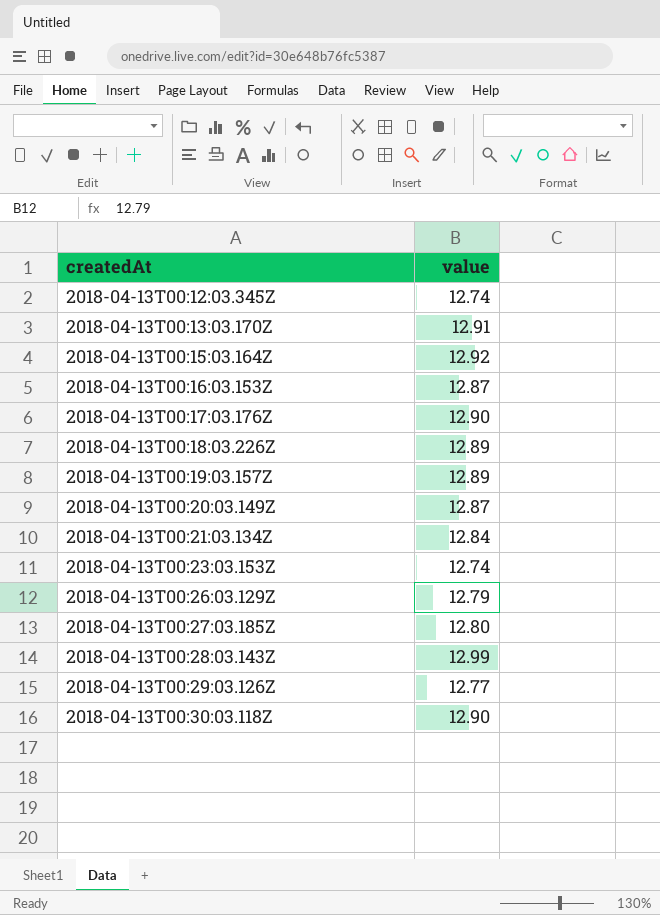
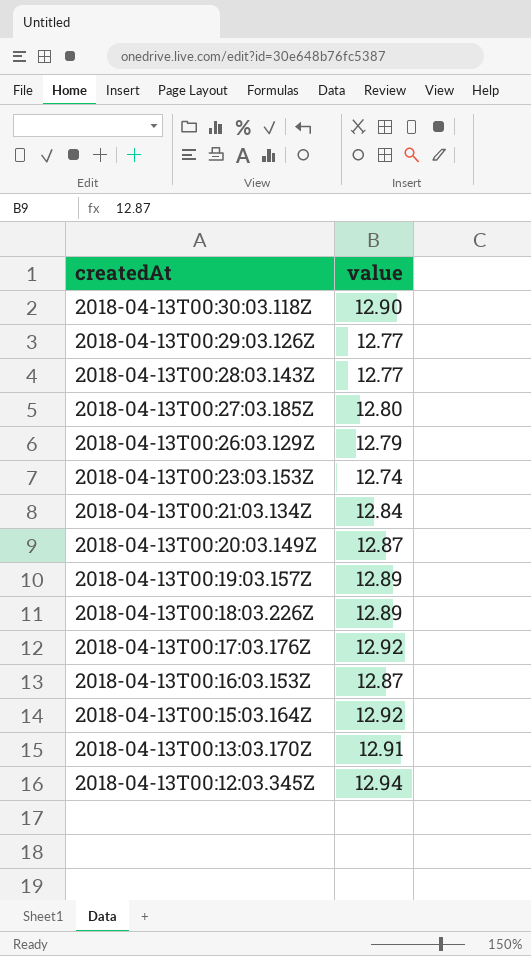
row order: createdAt ascending -> createdAt descending
2018-04-13T00:28:03.143Z | value: 12.99 -> 12.77
2018-04-13T00:17:03.176Z | value: 12.90 -> 12.92
2018-04-13T00:12:03.345Z | value: 12.74 -> 12.94

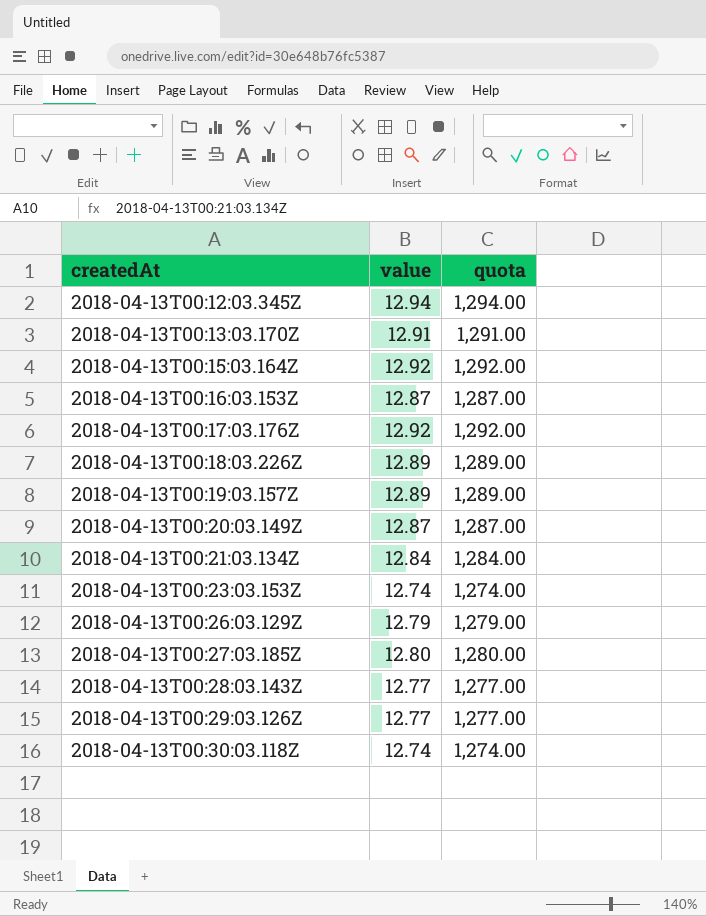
row order: createdAt descending -> createdAt ascending
column quota | formula: none -> [value] * 100
2018-04-13T00:30:03.118Z | value: 12.90 -> 12.74

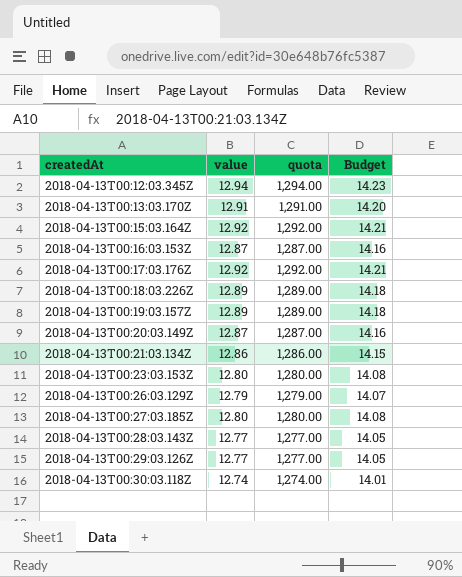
column Budget | formula: none -> [value] * 1.1
2018-04-13T00:21:03.134Z | value: 12.84 -> 12.86
2018-04-13T00:21:03.134Z | quota: 1,284.00 -> 1,286.00
2018-04-13T00:23:03.153Z | value: 12.74 -> 12.80
2018-04-13T00:23:03.153Z | quota: 1,274.00 -> 1,280.00

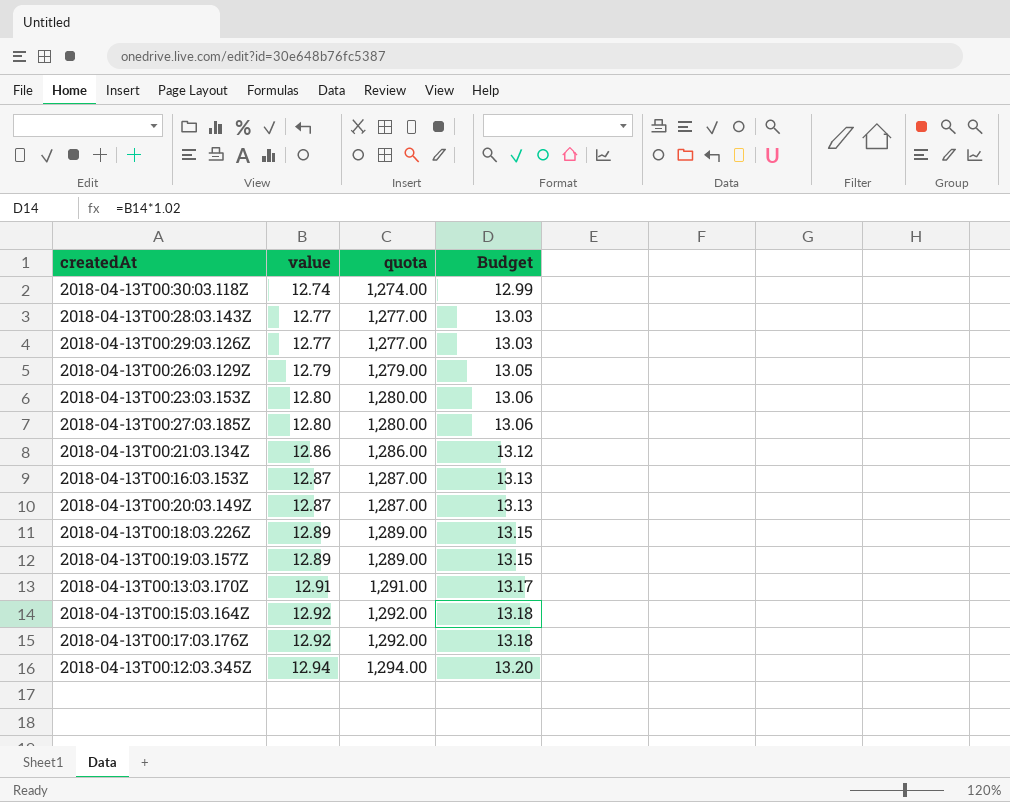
row order: createdAt ascending -> value ascending
column Budget | formula: [value] * 1.1 -> [value] * 1.02

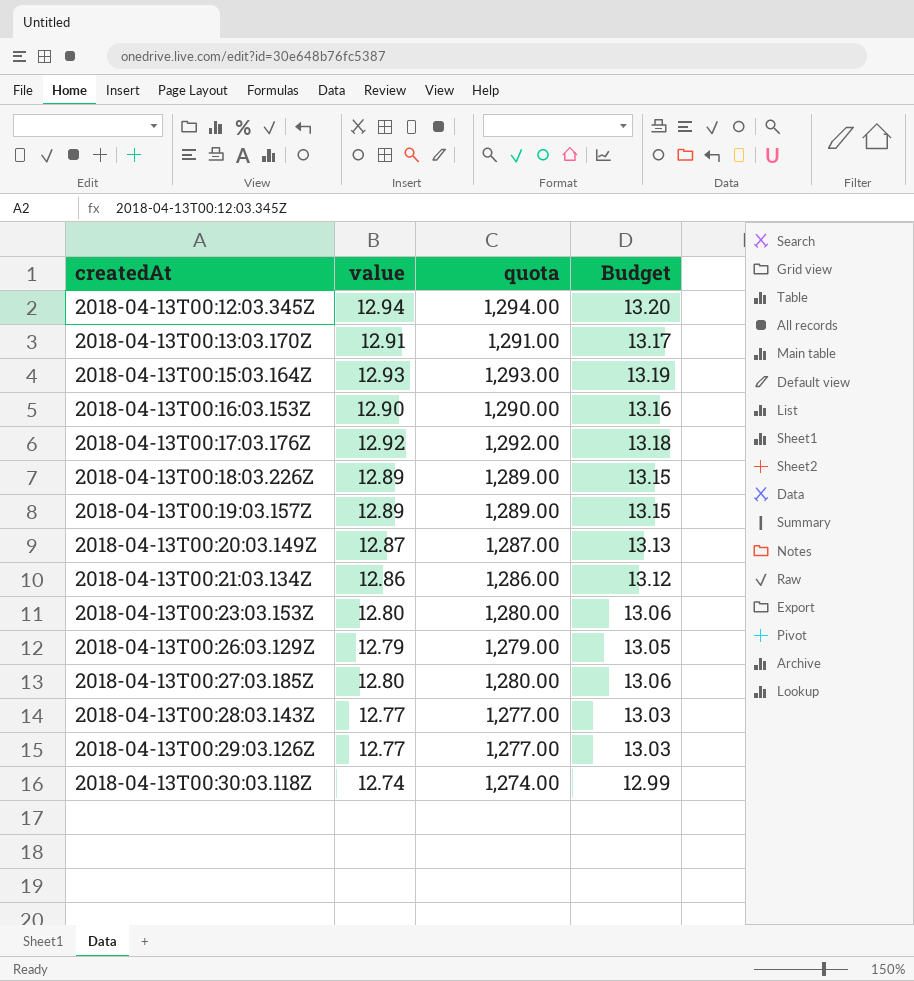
row order: value ascending -> createdAt ascending
2018-04-13T00:15:03.164Z | value: 12.92 -> 12.93
2018-04-13T00:15:03.164Z | quota: 1,292.00 -> 1,293.00
2018-04-13T00:15:03.164Z | Budget: 13.18 -> 13.19
2018-04-13T00:16:03.153Z | value: 12.87 -> 12.90
2018-04-13T00:16:03.153Z | quota: 1,287.00 -> 1,290.00
2018-04-13T00:16:03.153Z | Budget: 13.13 -> 13.16

